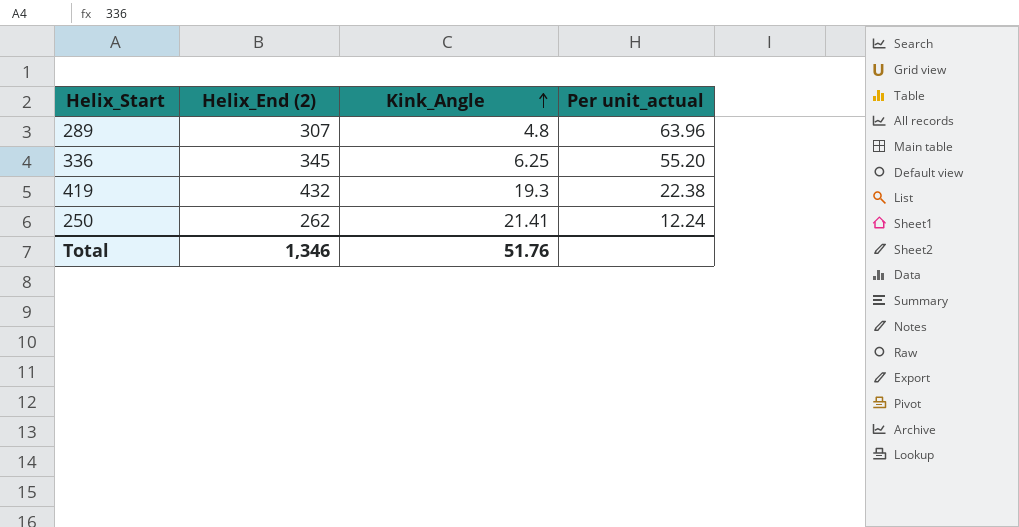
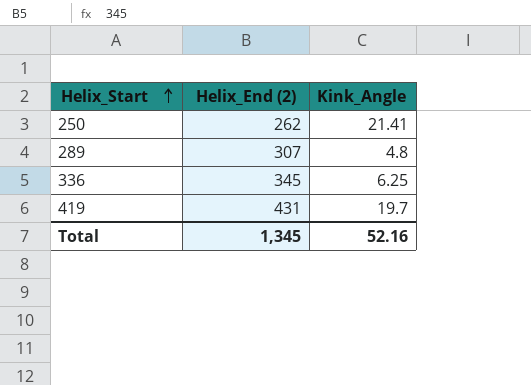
row order: Kink_Angle ascending -> Helix_Start ascending
column Per unit_actual | formula: [Helix_End (2)] / [Kink_Angle] -> none
419 | Helix_End (2): 432 -> 431
419 | Kink_Angle: 19.3 -> 19.7
Total | Helix_End (2): 1,346 -> 1,345
Total | Kink_Angle: 51.76 -> 52.16

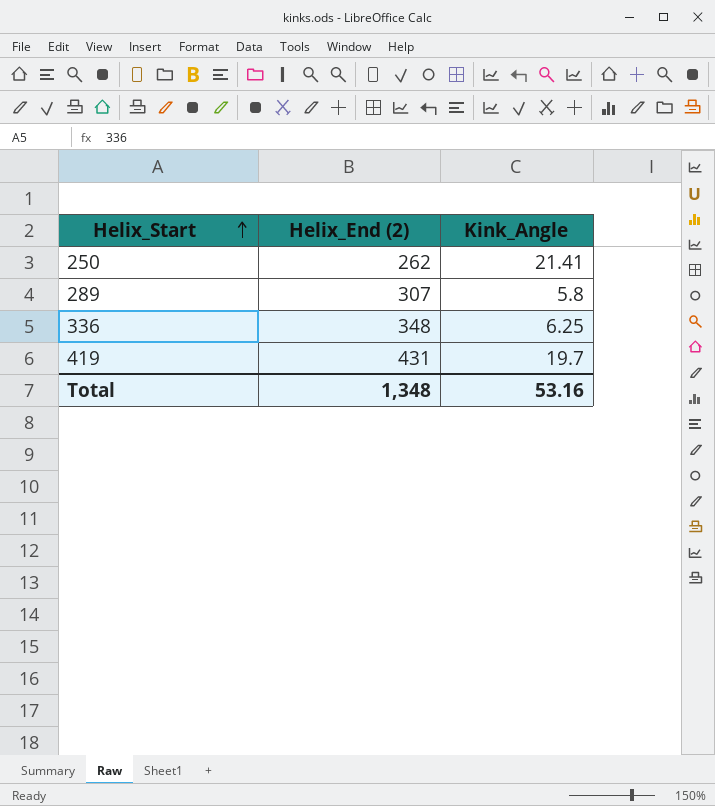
289 | Kink_Angle: 4.8 -> 5.8
336 | Helix_End (2): 345 -> 348
Total | Helix_End (2): 1,345 -> 1,348
Total | Kink_Angle: 52.16 -> 53.16

